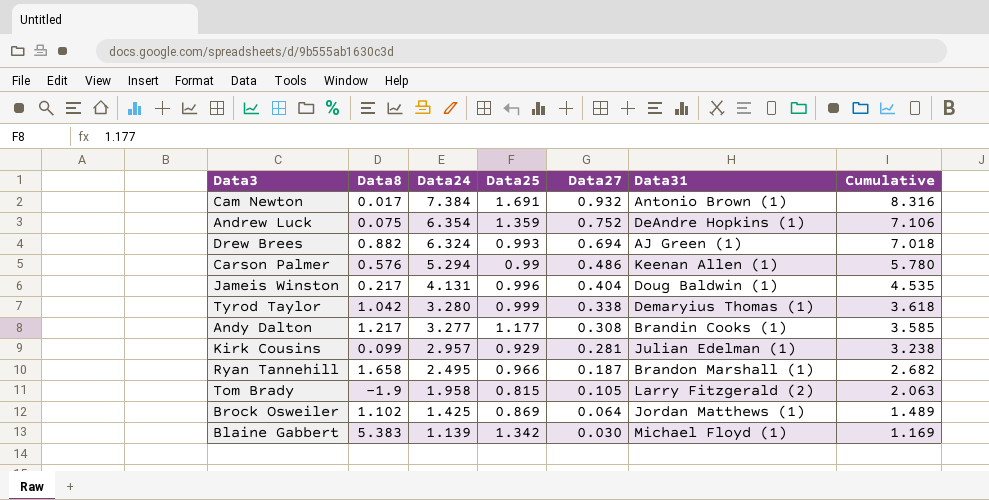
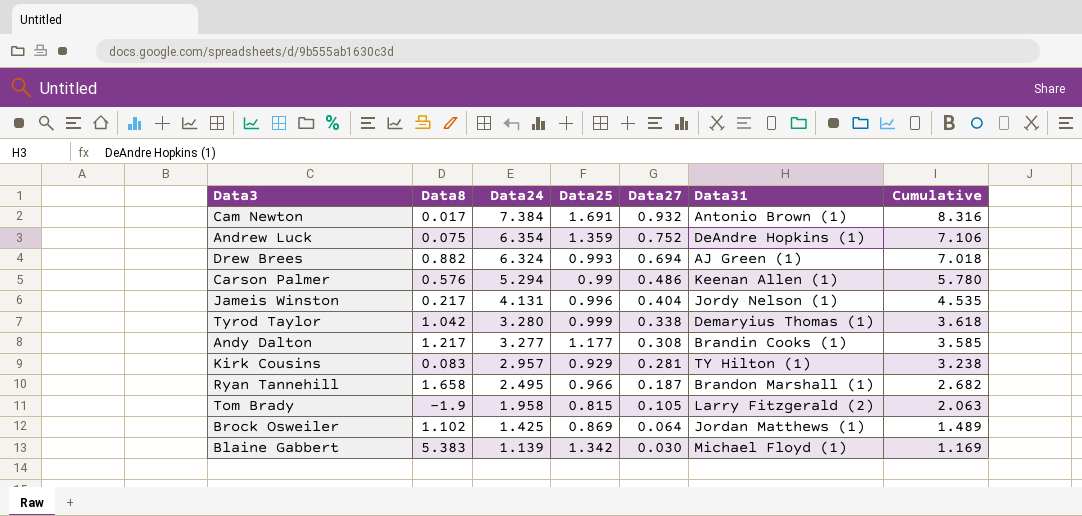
Jameis Winston | Data31: Doug Baldwin (1) -> Jordy Nelson (1)
Kirk Cousins | Data8: 0.099 -> 0.083
Kirk Cousins | Data31: Julian Edelman (1) -> TY Hilton (1)

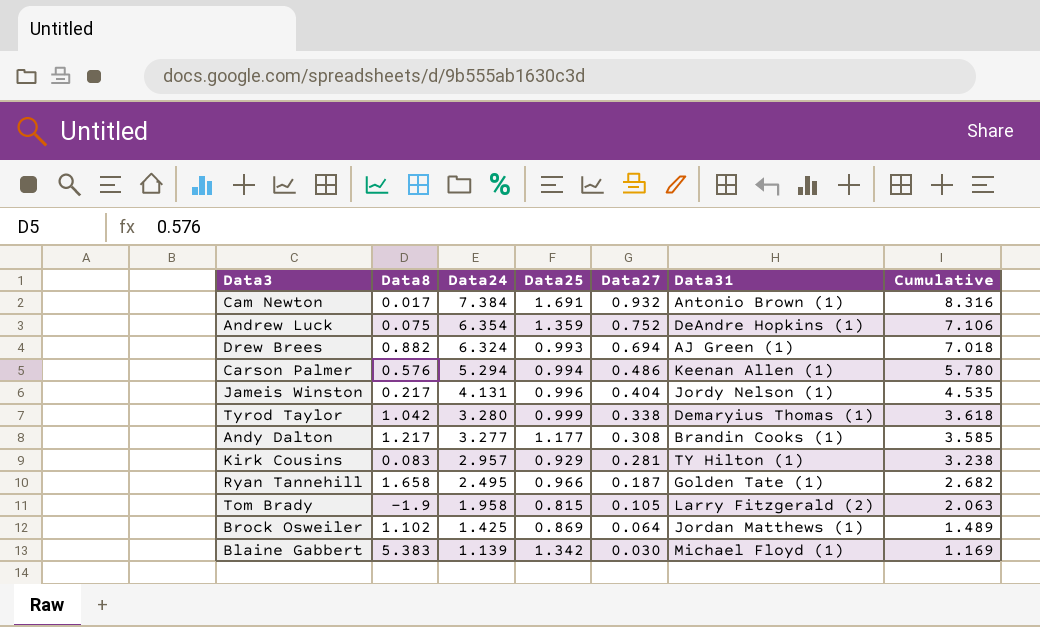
Carson Palmer | Data25: 0.99 -> 0.994
Ryan Tannehill | Data31: Brandon Marshall (1) -> Golden Tate (1)

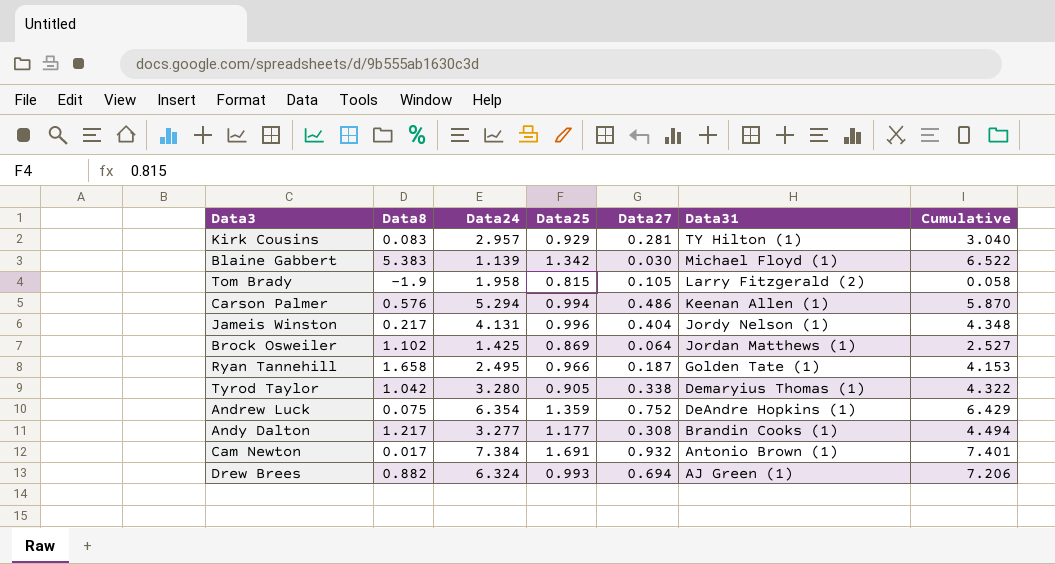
row order: Data24 descending -> Data31 descending
column Cumulative | formula: [Data24] + [Data27] -> [Data8] + [Data24]
Tyrod Taylor | Data25: 0.999 -> 0.905

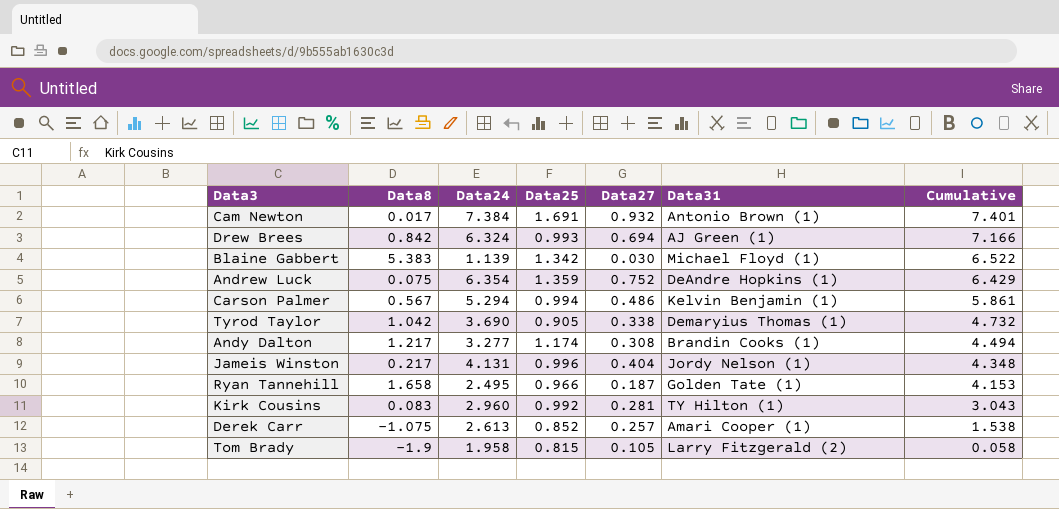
row order: Data31 descending -> Cumulative descending
row Brock Osweiler: 1.102 | 1.425 | 0.869 | 0.064 | Jordan Matthews (1) | 2.527 -> none
Drew Brees | Data8: 0.882 -> 0.842
Drew Brees | Cumulative: 7.206 -> 7.166
Carson Palmer | Data8: 0.576 -> 0.567
Carson Palmer | Data31: Keenan Allen (1) -> Kelvin Benjamin (1)
Carson Palmer | Cumulative: 5.870 -> 5.861
Tyrod Taylor | Data24: 3.280 -> 3.690
Tyrod Taylor | Cumulative: 4.322 -> 4.732
Andy Dalton | Data25: 1.177 -> 1.174
Kirk Cousins | Data24: 2.957 -> 2.960
Kirk Cousins | Data25: 0.929 -> 0.992
Kirk Cousins | Cumulative: 3.040 -> 3.043
row Derek Carr: none -> -1.075 | 2.613 | 0.852 | 0.257 | Amari Cooper (1) | 1.538

